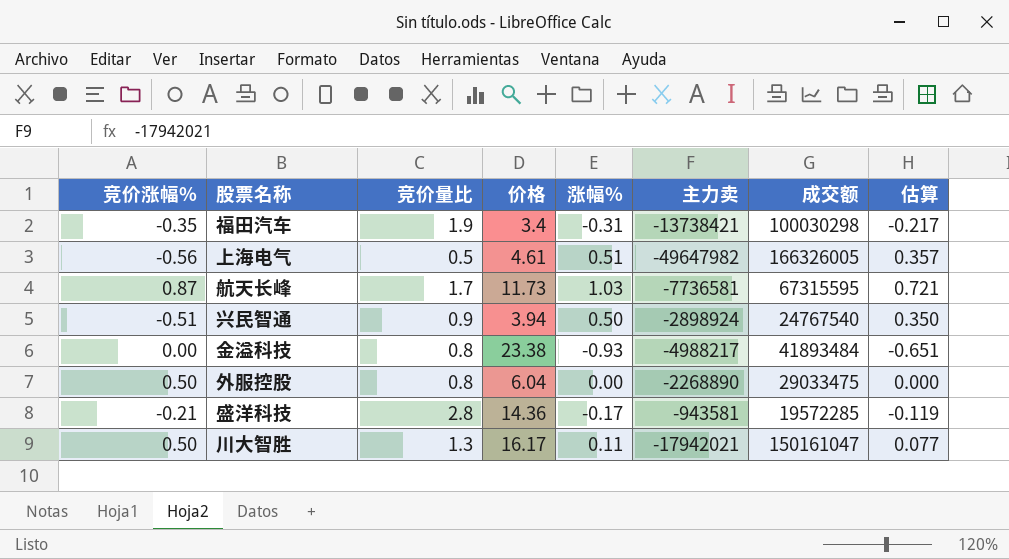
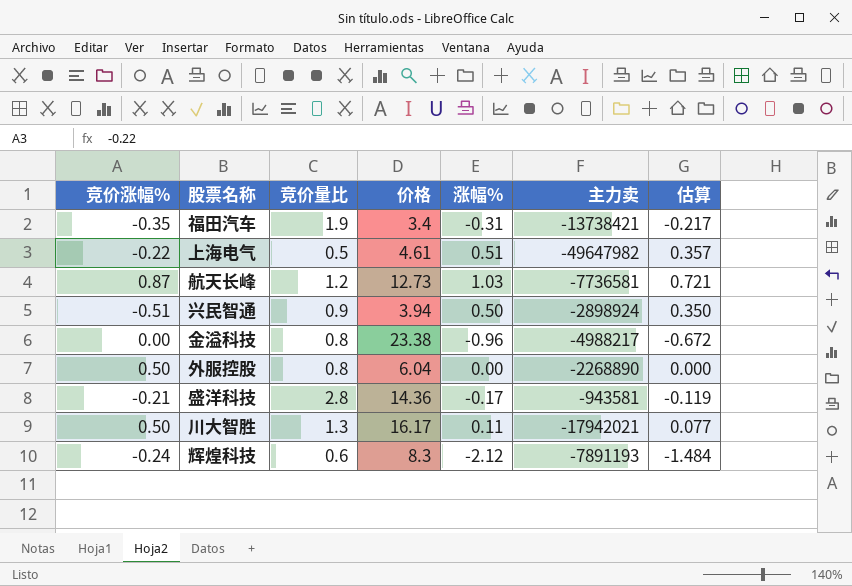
column 成交额 | position: 7 -> none
上海电气 | 竞价涨幅%: -0.56 -> -0.22
航天长峰 | 竞价量比: 1.7 -> 1.2
航天长峰 | 价格: 11.73 -> 12.73
金溢科技 | 涨幅%: -0.93 -> -0.96
金溢科技 | 估算: -0.651 -> -0.672
row 辉煌科技: none -> -0.24 | 0.6 | 8.3 | -2.12 | -7891193 | -1.484

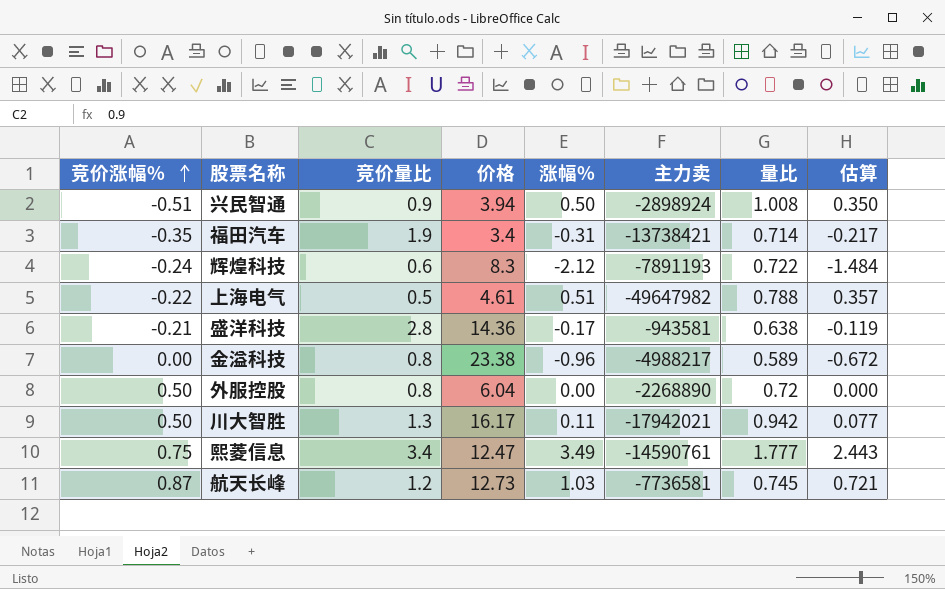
row order: none -> 竞价涨幅% ascending
column 量比 | position: none -> 7
row 熙菱信息: none -> 0.75 | 3.4 | 12.47 | 3.49 | -14590761 | 1.777 | 2.443

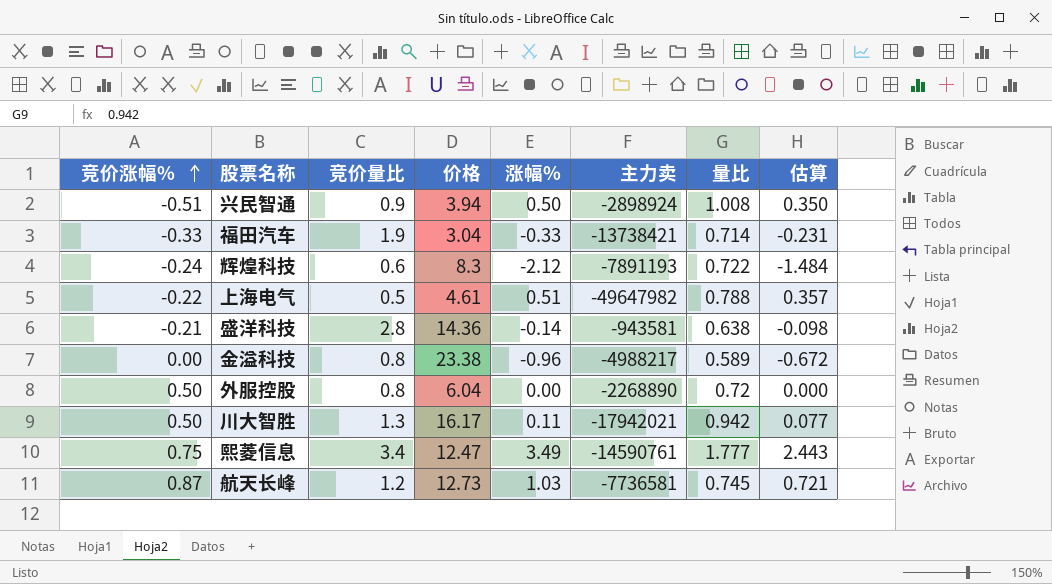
福田汽车 | 竞价涨幅%: -0.35 -> -0.33
福田汽车 | 价格: 3.4 -> 3.04
福田汽车 | 涨幅%: -0.31 -> -0.33
福田汽车 | 估算: -0.217 -> -0.231
盛洋科技 | 涨幅%: -0.17 -> -0.14
盛洋科技 | 估算: -0.119 -> -0.098

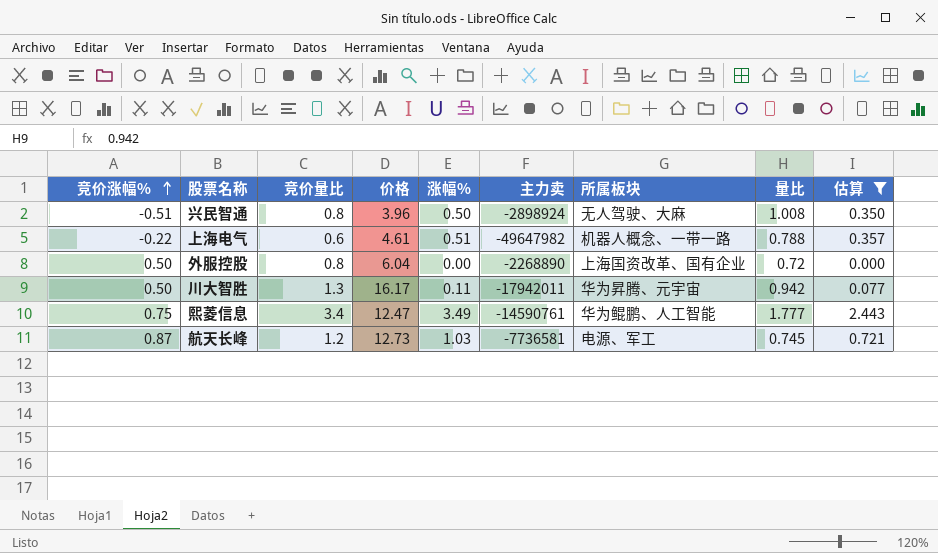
filter: none -> 估算 >= 0.000
column 所属板块 | position: none -> 7
兴民智通 | 竞价量比: 0.9 -> 0.8
兴民智通 | 价格: 3.94 -> 3.96
上海电气 | 竞价量比: 0.5 -> 0.6
川大智胜 | 主力卖: -17942021 -> -17942011

